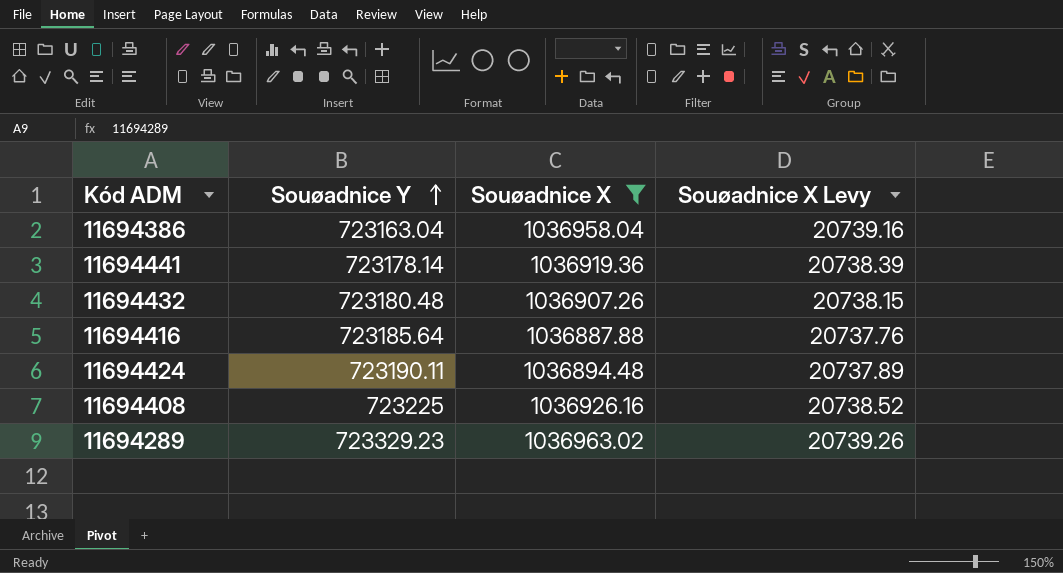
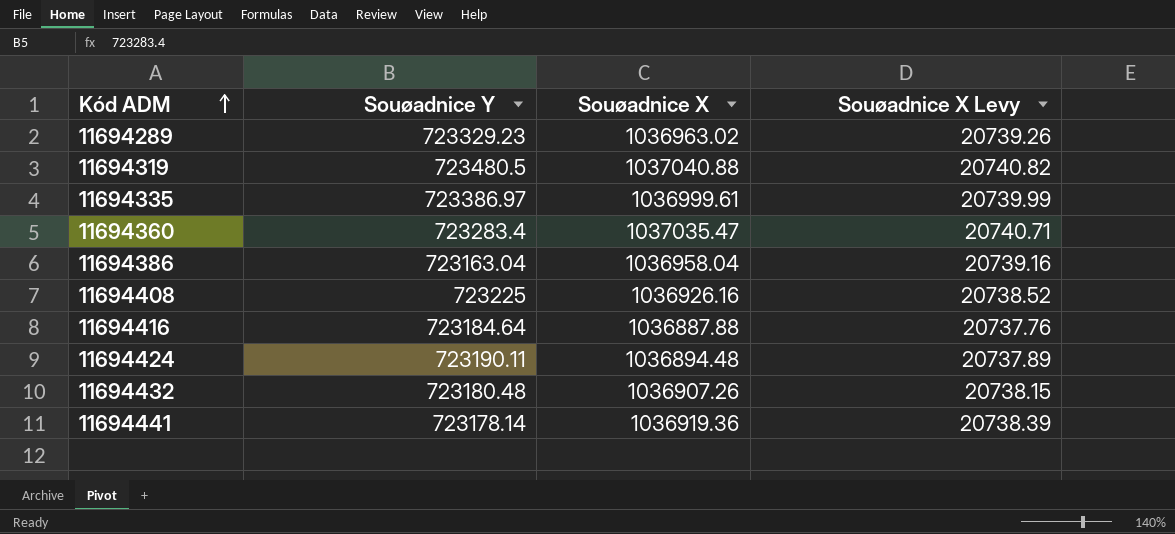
filter: Souøadnice X <= 1036963.02 -> none
row order: Souøadnice Y ascending -> Kód ADM ascending
11694416 | Souøadnice Y: 723185.64 -> 723184.64

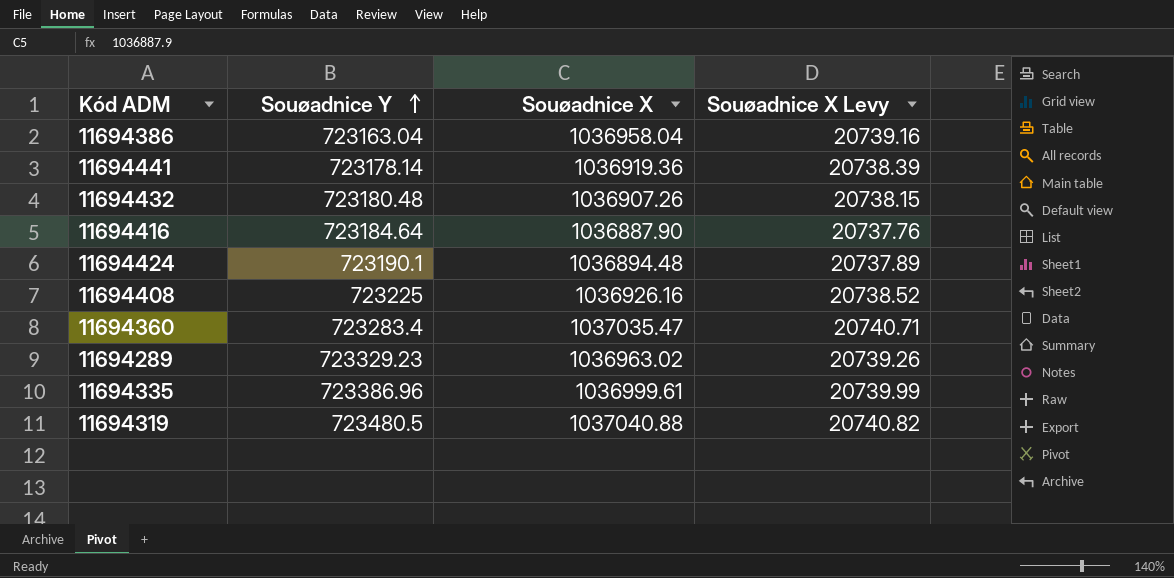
row order: Kód ADM ascending -> Souøadnice Y ascending
11694416 | Souøadnice X: 1036887.88 -> 1036887.90
11694424 | Souøadnice Y: 723190.11 -> 723190.1
11694335 | Souøadnice Y: 723386.97 -> 723386.96

